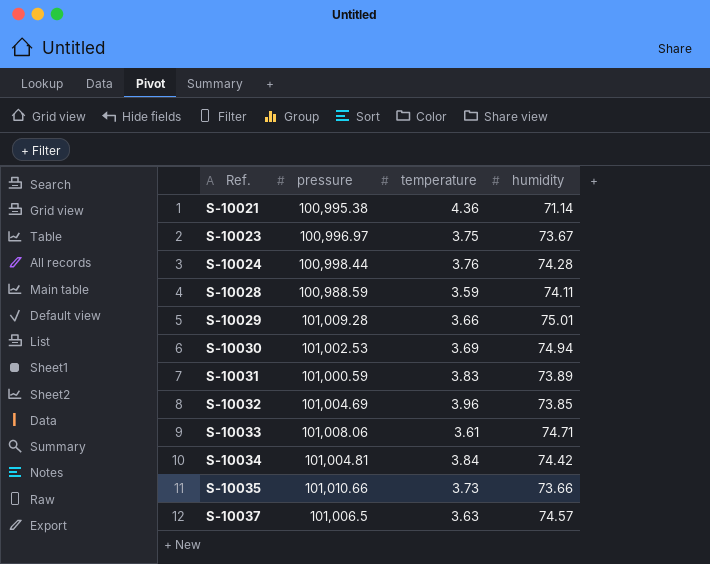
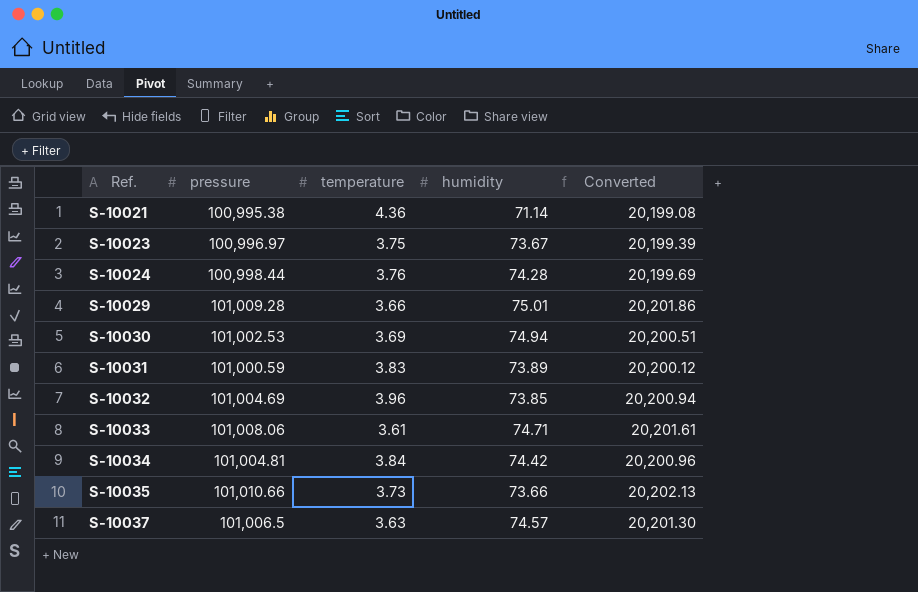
column Converted | formula: none -> [pressure] * 0.2
row S-10028: 100,988.59 | 3.59 | 74.11 -> none

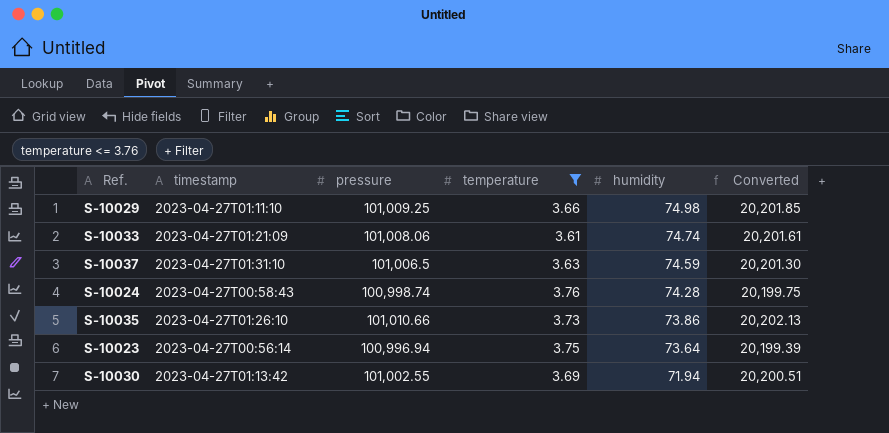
filter: none -> temperature <= 3.76
row order: Ref. ascending -> humidity descending
column timestamp | position: none -> 2
S-10029 | pressure: 101,009.28 -> 101,009.25
S-10029 | humidity: 75.01 -> 74.98
S-10029 | Converted: 20,201.86 -> 20,201.85
S-10033 | humidity: 74.71 -> 74.74
S-10037 | humidity: 74.57 -> 74.59
S-10024 | pressure: 100,998.44 -> 100,998.74
S-10024 | Converted: 20,199.69 -> 20,199.75
S-10035 | humidity: 73.66 -> 73.86
S-10023 | pressure: 100,996.97 -> 100,996.94
S-10023 | humidity: 73.67 -> 73.64
S-10030 | pressure: 101,002.53 -> 101,002.55
S-10030 | humidity: 74.94 -> 71.94

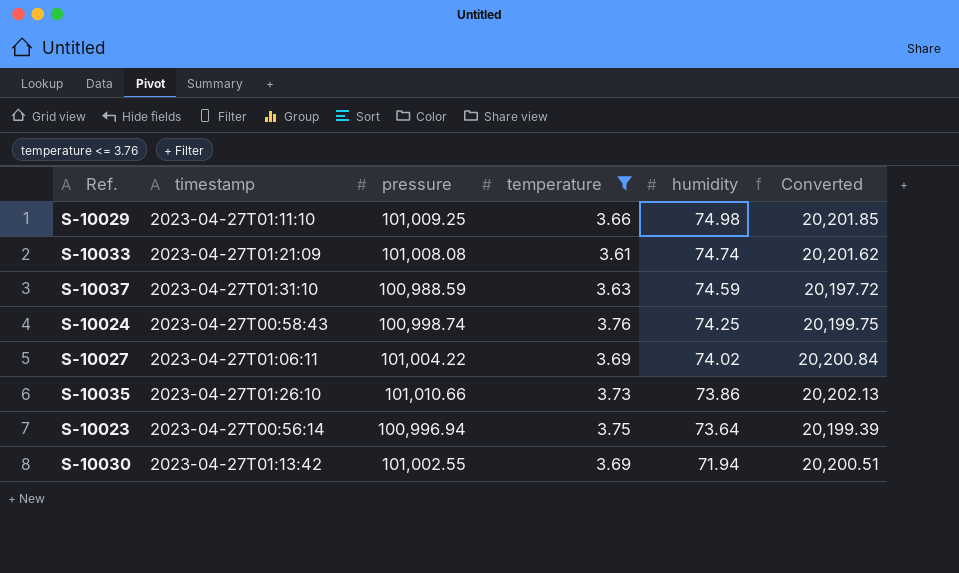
S-10033 | pressure: 101,008.06 -> 101,008.08
S-10033 | Converted: 20,201.61 -> 20,201.62
S-10037 | pressure: 101,006.5 -> 100,988.59
S-10037 | Converted: 20,201.30 -> 20,197.72
S-10024 | humidity: 74.28 -> 74.25
row S-10027: none -> 2023-04-27T01:06:11 | 101,004.22 | 3.69 | 74.02 | 20,200.84

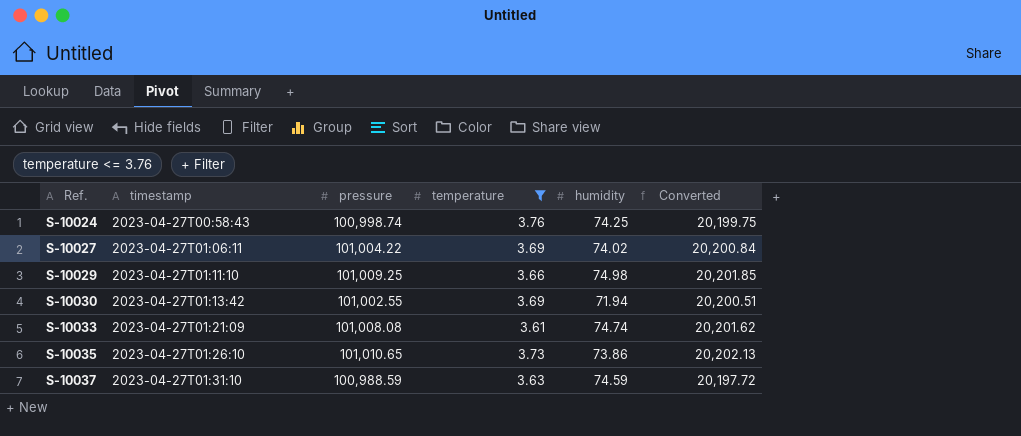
row order: humidity descending -> Ref. ascending
row S-10023: 2023-04-27T00:56:14 | 100,996.94 | 3.75 | 73.64 | 20,199.39 -> none
S-10035 | pressure: 101,010.66 -> 101,010.65

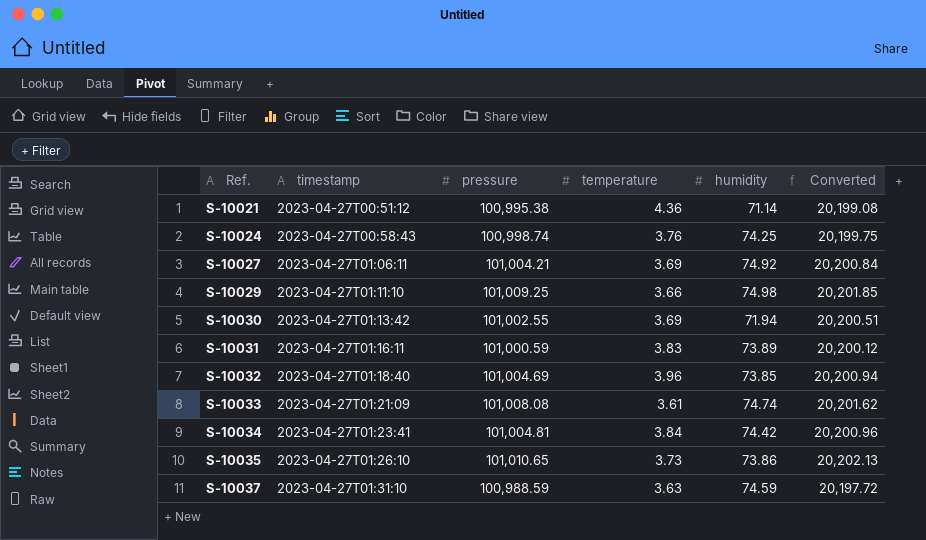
filter: temperature <= 3.76 -> none
S-10027 | pressure: 101,004.22 -> 101,004.21
S-10027 | humidity: 74.02 -> 74.92

